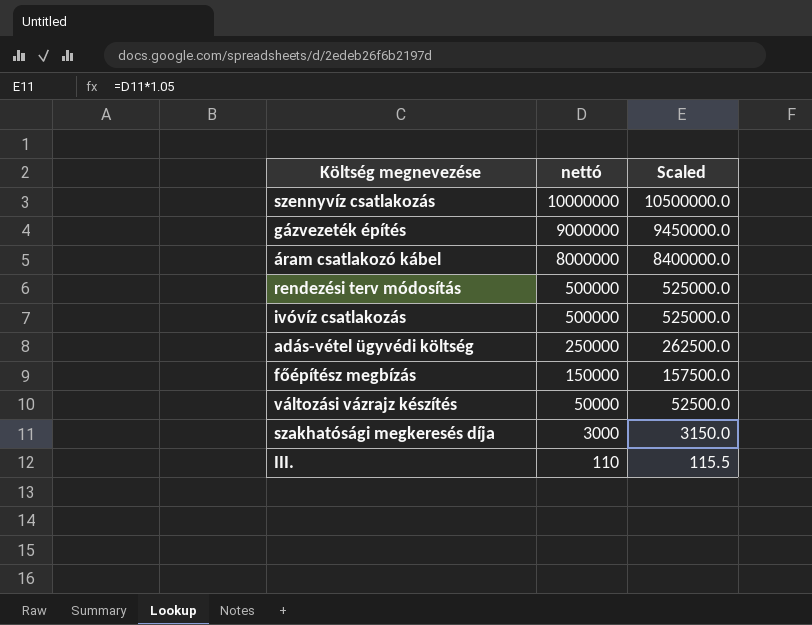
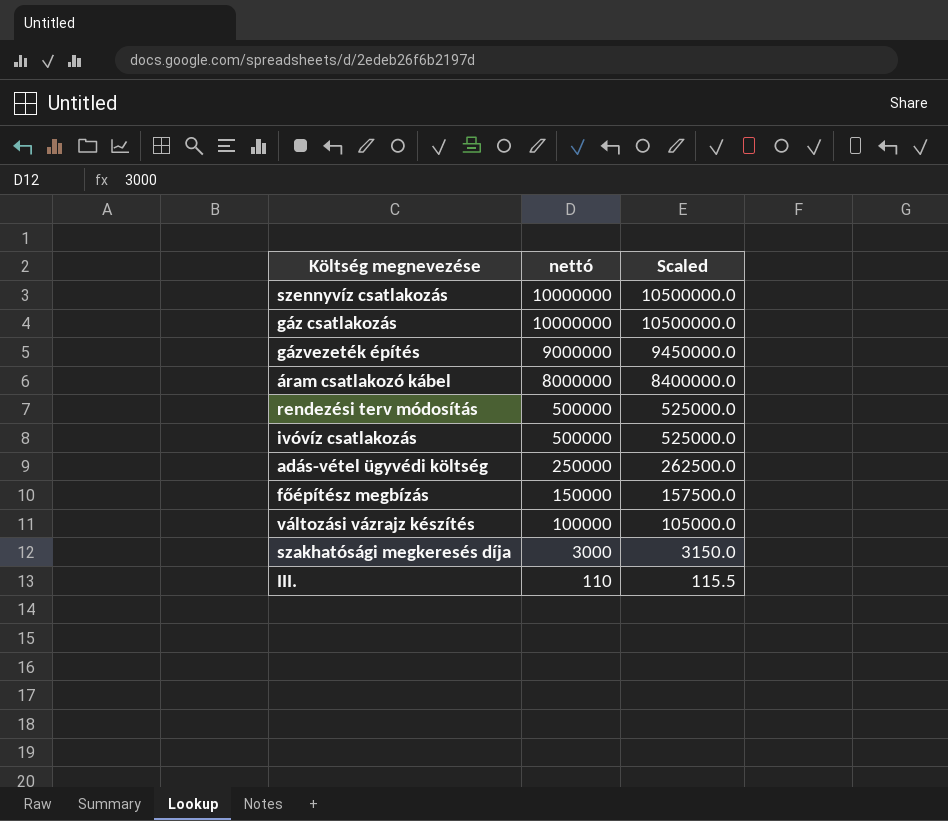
row gáz csatlakozás: none -> 10000000 | 10500000.0
változási vázrajz készítés | nettó: 50000 -> 100000
változási vázrajz készítés | Scaled: 52500.0 -> 105000.0

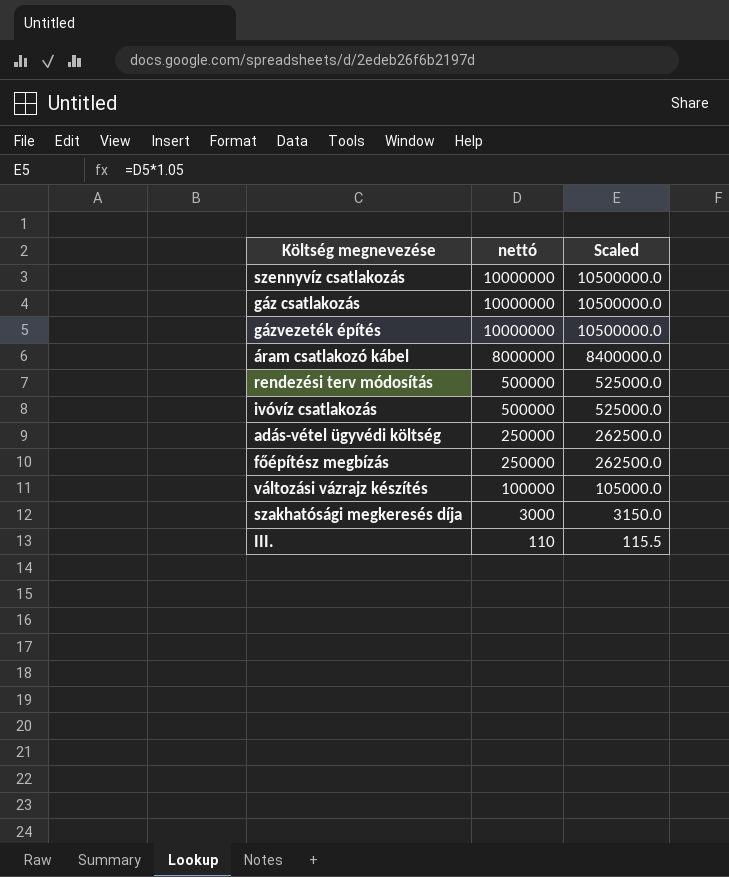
gázvezeték építés | nettó: 9000000 -> 10000000
gázvezeték építés | Scaled: 9450000.0 -> 10500000.0
főépítész megbízás | nettó: 150000 -> 250000
főépítész megbízás | Scaled: 157500.0 -> 262500.0

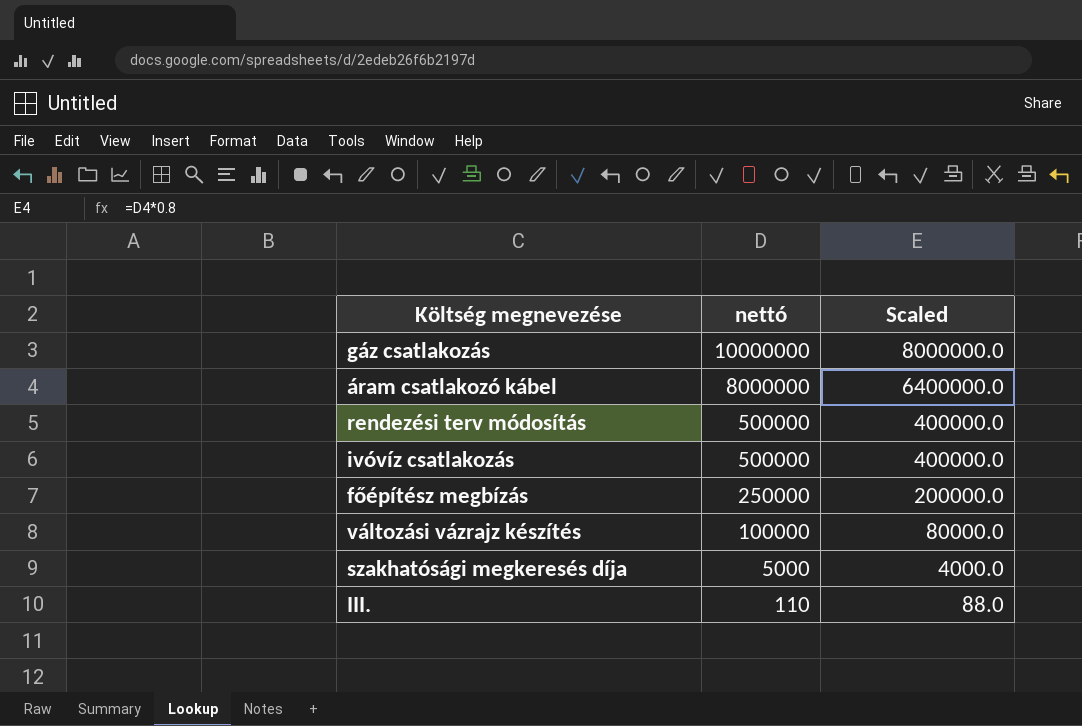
column Scaled | formula: [nettó] * 1.05 -> [nettó] * 0.8
row szennyvíz csatlakozás: 10000000 | 10500000.0 -> none
row gázvezeték építés: 10000000 | 10500000.0 -> none
row adás-vétel ügyvédi költség: 250000 | 262500.0 -> none
szakhatósági megkeresés díja | nettó: 3000 -> 5000

